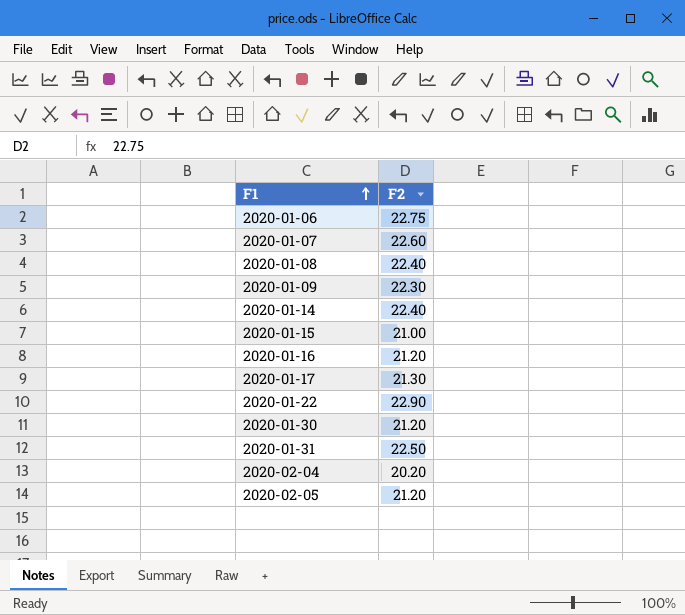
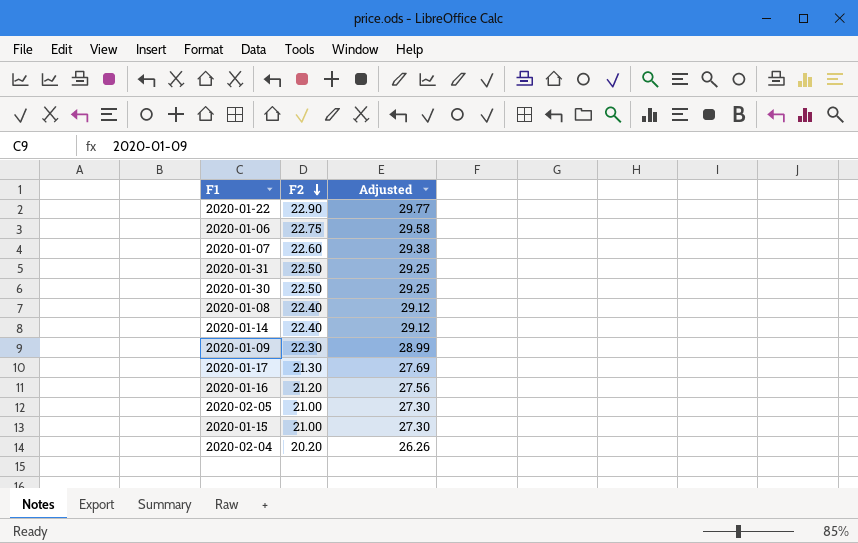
row order: F1 ascending -> F2 descending
column Adjusted | formula: none -> [F2] * 1.3
2020-01-30 | F2: 21.20 -> 22.50
2020-02-05 | F2: 21.20 -> 21.00

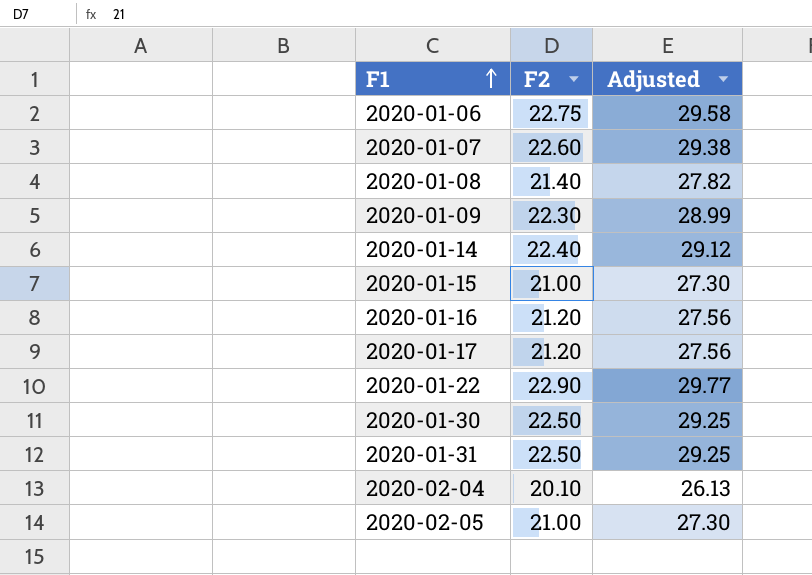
row order: F2 descending -> F1 ascending
2020-01-08 | F2: 22.40 -> 21.40
2020-01-08 | Adjusted: 29.12 -> 27.82
2020-01-17 | F2: 21.30 -> 21.20
2020-01-17 | Adjusted: 27.69 -> 27.56
2020-02-04 | F2: 20.20 -> 20.10
2020-02-04 | Adjusted: 26.26 -> 26.13

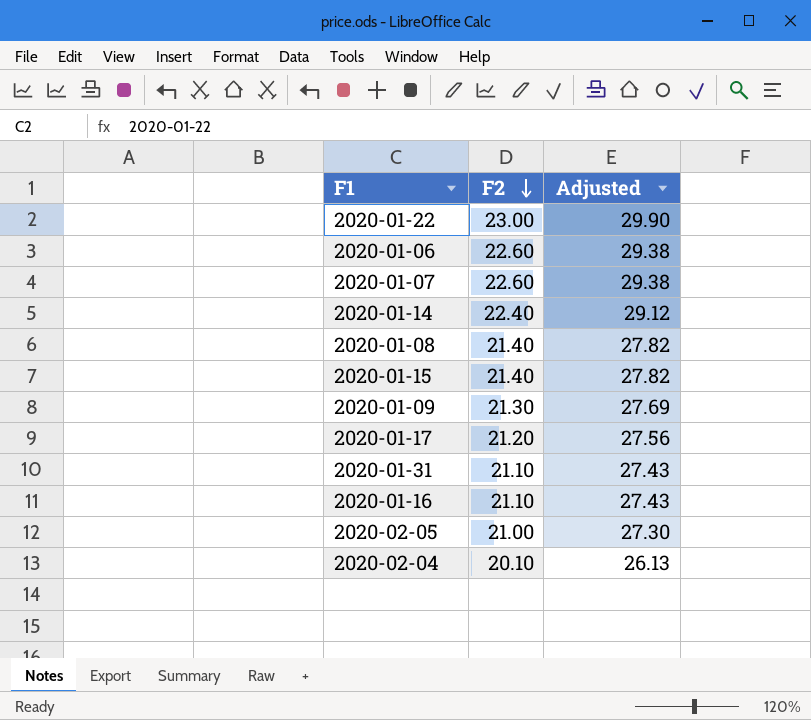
row order: F1 ascending -> F2 descending
row 2020-01-30: 22.50 | 29.25 -> none
2020-01-22 | F2: 22.90 -> 23.00
2020-01-22 | Adjusted: 29.77 -> 29.90
2020-01-06 | F2: 22.75 -> 22.60
2020-01-06 | Adjusted: 29.58 -> 29.38
2020-01-15 | F2: 21.00 -> 21.40
2020-01-15 | Adjusted: 27.30 -> 27.82
2020-01-09 | F2: 22.30 -> 21.30
2020-01-09 | Adjusted: 28.99 -> 27.69
2020-01-31 | F2: 22.50 -> 21.10
2020-01-31 | Adjusted: 29.25 -> 27.43
2020-01-16 | F2: 21.20 -> 21.10
2020-01-16 | Adjusted: 27.56 -> 27.43

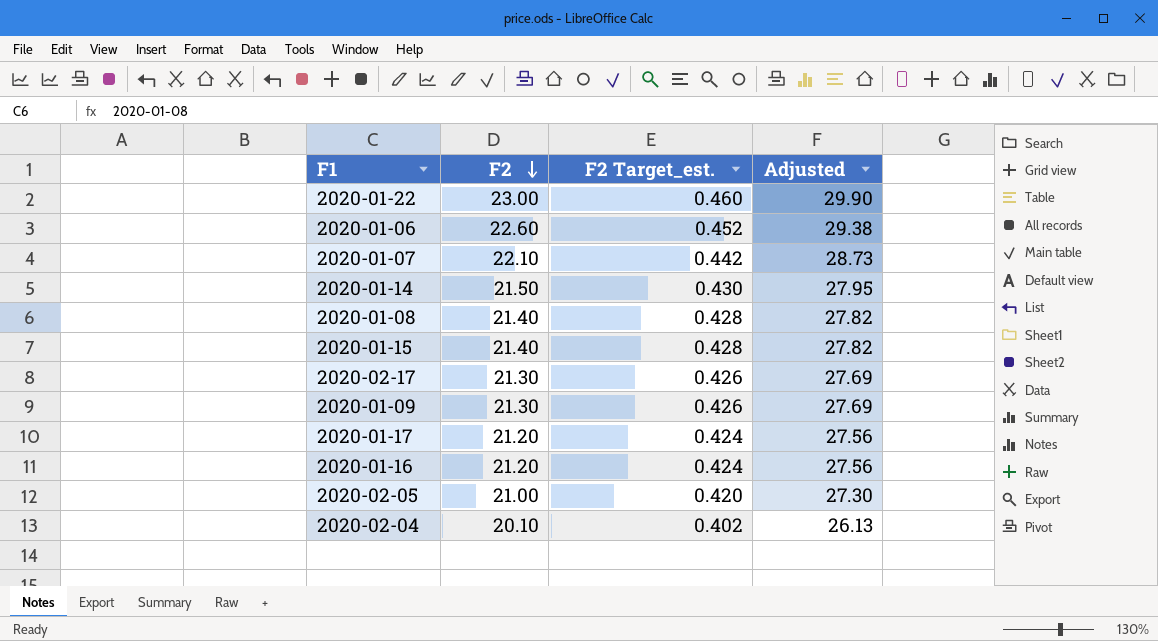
column F2 Target_est. | formula: none -> [F2] * 0.02
row 2020-01-31: 21.10 | 27.43 -> none
2020-01-07 | F2: 22.60 -> 22.10
2020-01-07 | Adjusted: 29.38 -> 28.73
2020-01-14 | F2: 22.40 -> 21.50
2020-01-14 | Adjusted: 29.12 -> 27.95
row 2020-02-17: none -> 21.30 | 0.426 | 27.69
2020-01-16 | F2: 21.10 -> 21.20
2020-01-16 | Adjusted: 27.43 -> 27.56

